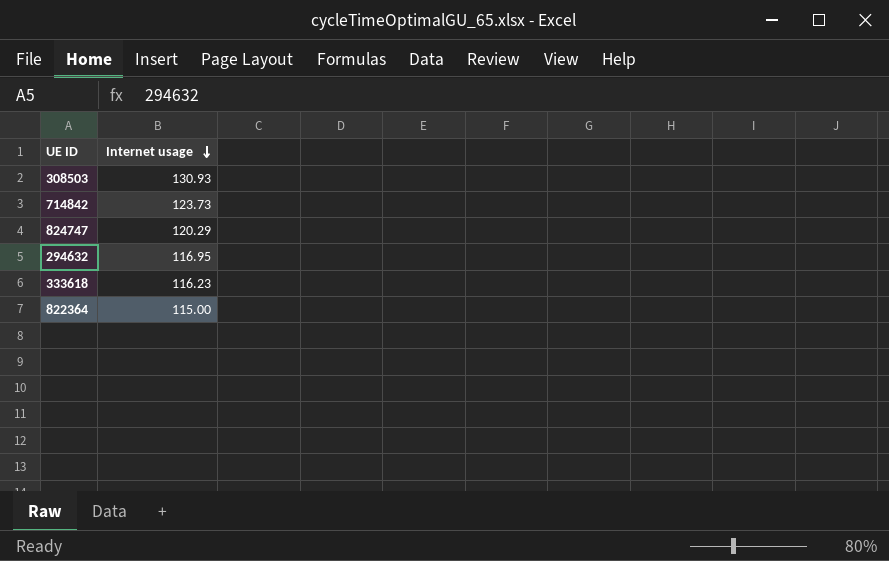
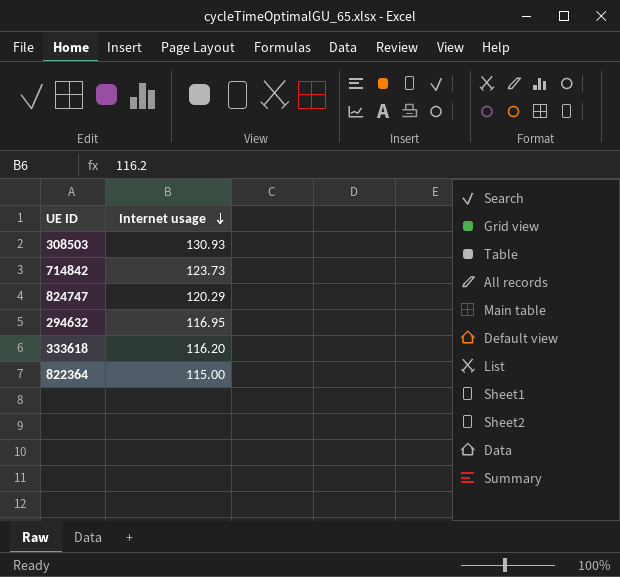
333618 | Internet usage: 116.23 -> 116.20

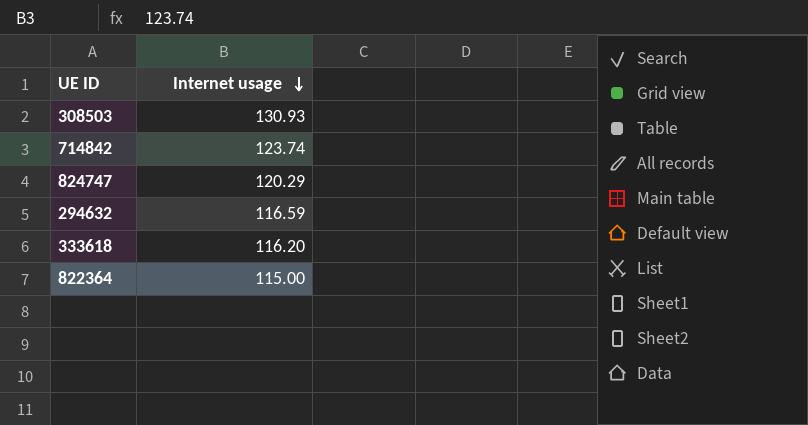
714842 | Internet usage: 123.73 -> 123.74
294632 | Internet usage: 116.95 -> 116.59

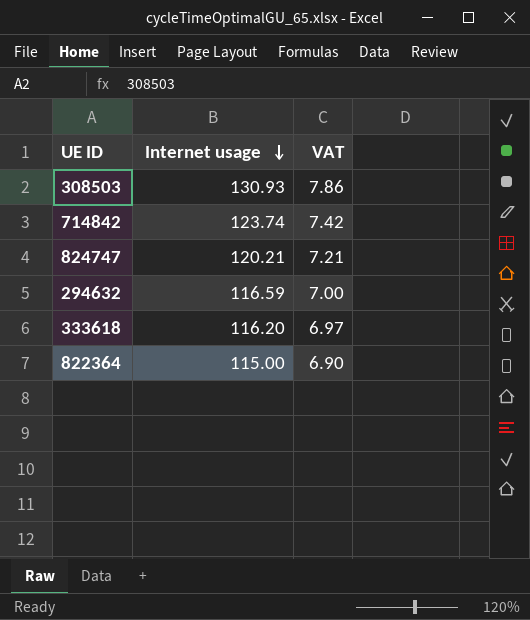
column VAT | formula: none -> [Internet usage] * 0.06
824747 | Internet usage: 120.29 -> 120.21

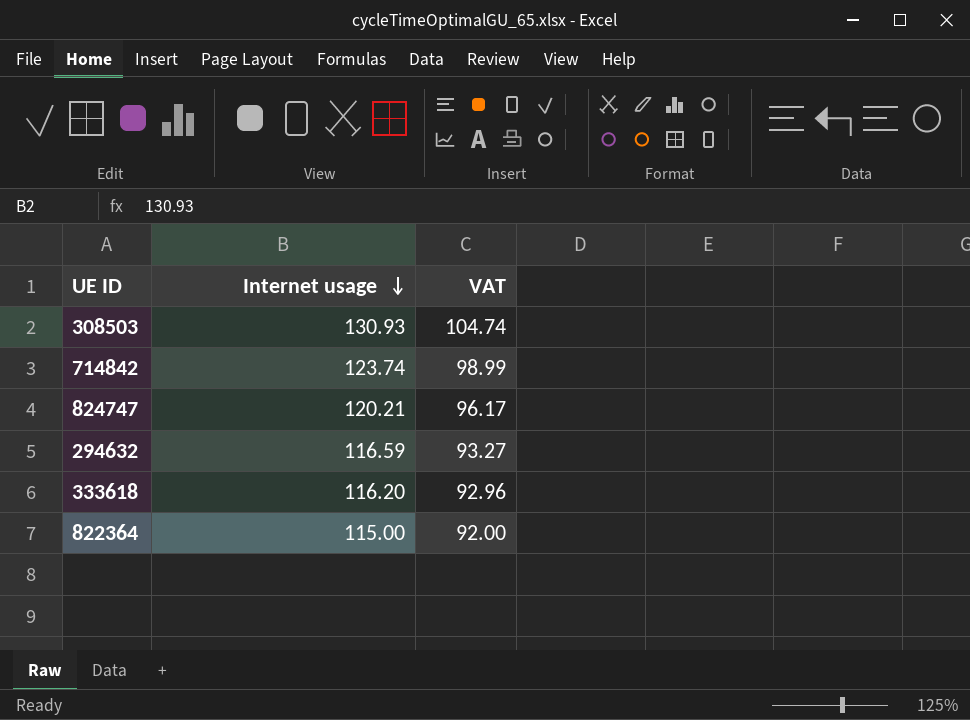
column VAT | formula: [Internet usage] * 0.06 -> [Internet usage] * 0.8

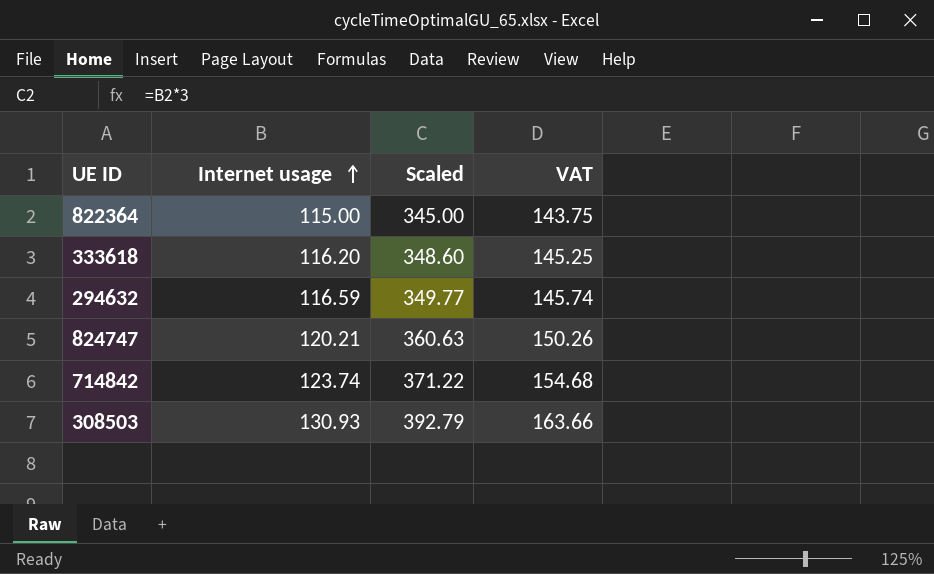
row order: Internet usage descending -> Internet usage ascending
column Scaled | formula: none -> [Internet usage] * 3
column VAT | formula: [Internet usage] * 0.8 -> [Internet usage] * 1.25

